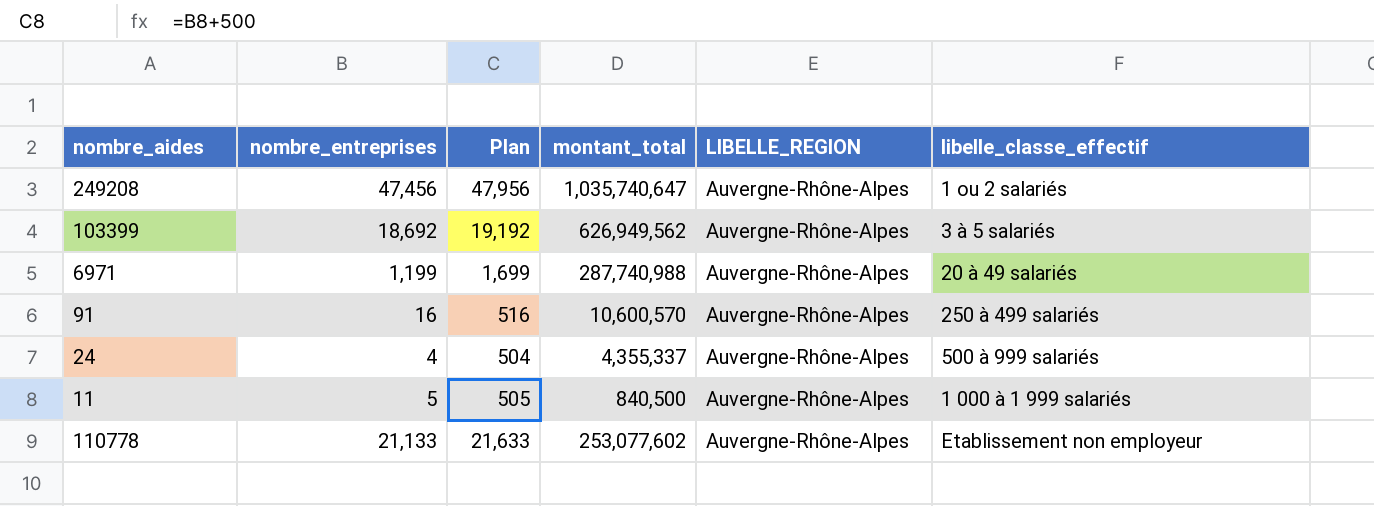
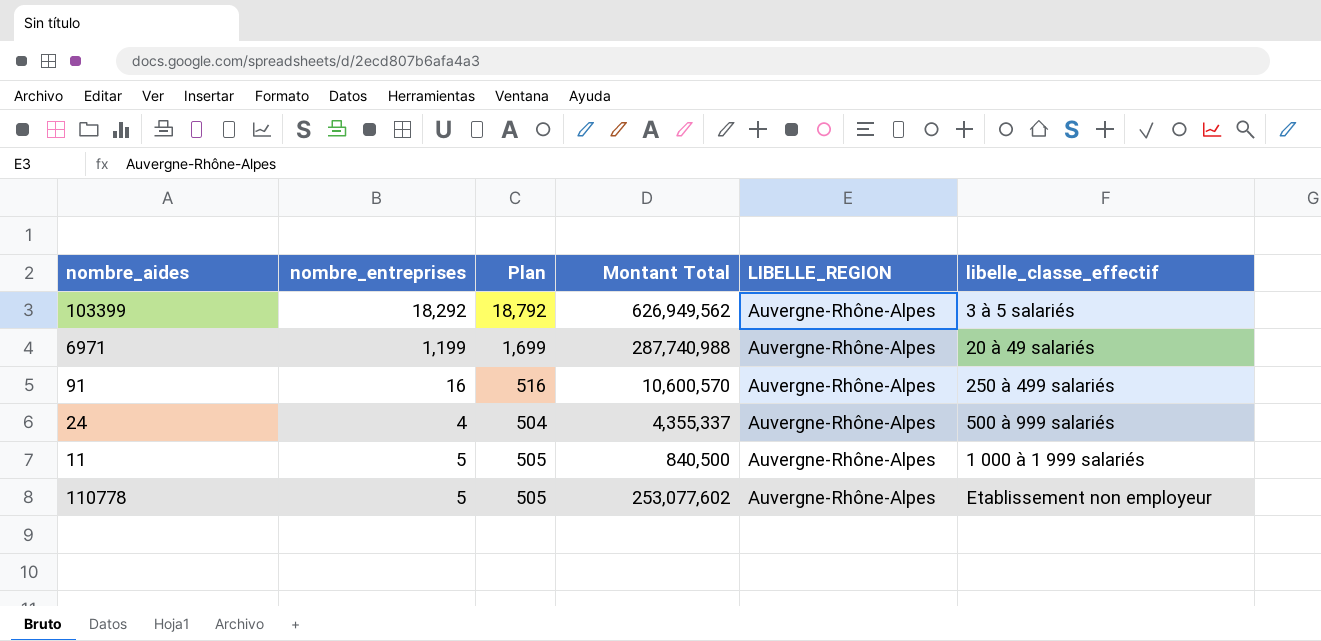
column name: montant_total -> Montant Total
row 249208: 47,456 | 47,956 | 1,035,740,647 | Auvergne-Rhône-Alpes | 1 ou 2 salariés -> none
103399 | nombre_entreprises: 18,692 -> 18,292
103399 | Plan: 19,192 -> 18,792
110778 | nombre_entreprises: 21,133 -> 5
110778 | Plan: 21,633 -> 505

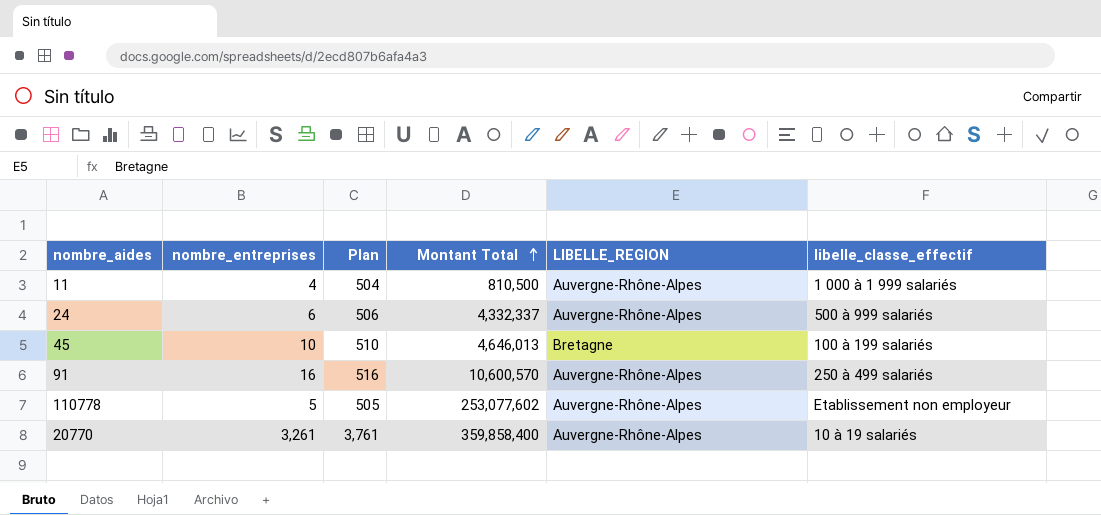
row order: none -> Montant Total ascending
row 103399: 18,292 | 18,792 | 626,949,562 | Auvergne-Rhône-Alpes | 3 à 5 salariés -> none
row 6971: 1,199 | 1,699 | 287,740,988 | Auvergne-Rhône-Alpes | 20 à 49 salariés -> none
11 | nombre_entreprises: 5 -> 4
11 | Plan: 505 -> 504
11 | Montant Total: 840,500 -> 810,500
24 | nombre_entreprises: 4 -> 6
24 | Plan: 504 -> 506
24 | Montant Total: 4,355,337 -> 4,332,337
row 45: none -> 10 | 510 | 4,646,013 | Bretagne | 100 à 199 salariés
row 20770: none -> 3,261 | 3,761 | 359,858,400 | Auvergne-Rhône-Alpes | 10 à 19 salariés

